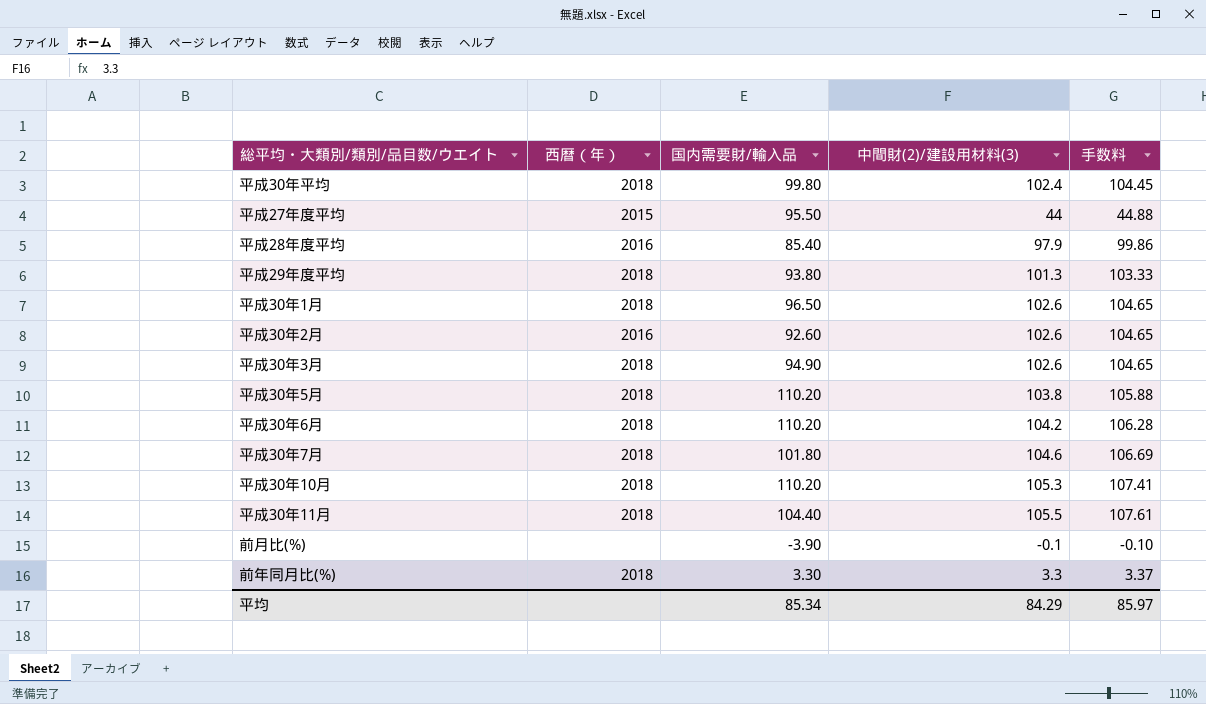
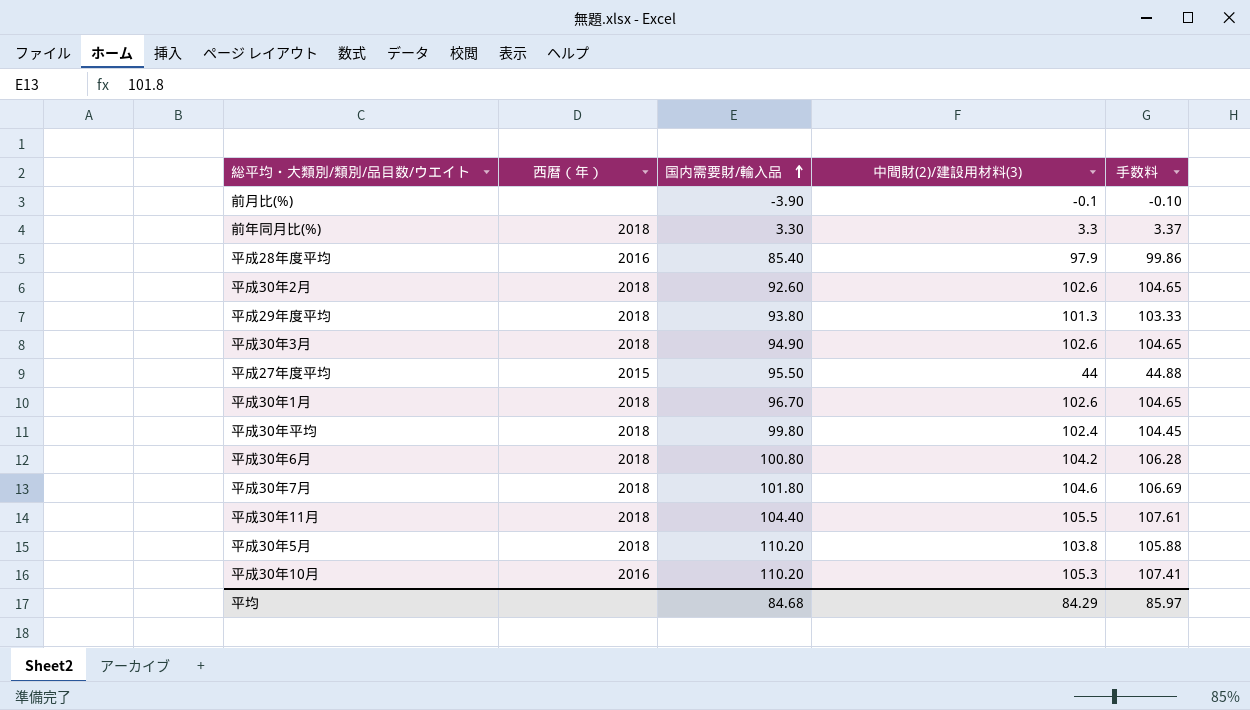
row order: none -> 国内需要財/輸入品 ascending
平成30年2月 | 西暦（年）: 2016 -> 2018
平成30年1月 | 国内需要財/輸入品: 96.50 -> 96.70
平成30年6月 | 国内需要財/輸入品: 110.20 -> 100.80
平成30年10月 | 西暦（年）: 2018 -> 2016
平均 | 国内需要財/輸入品: 85.34 -> 84.68

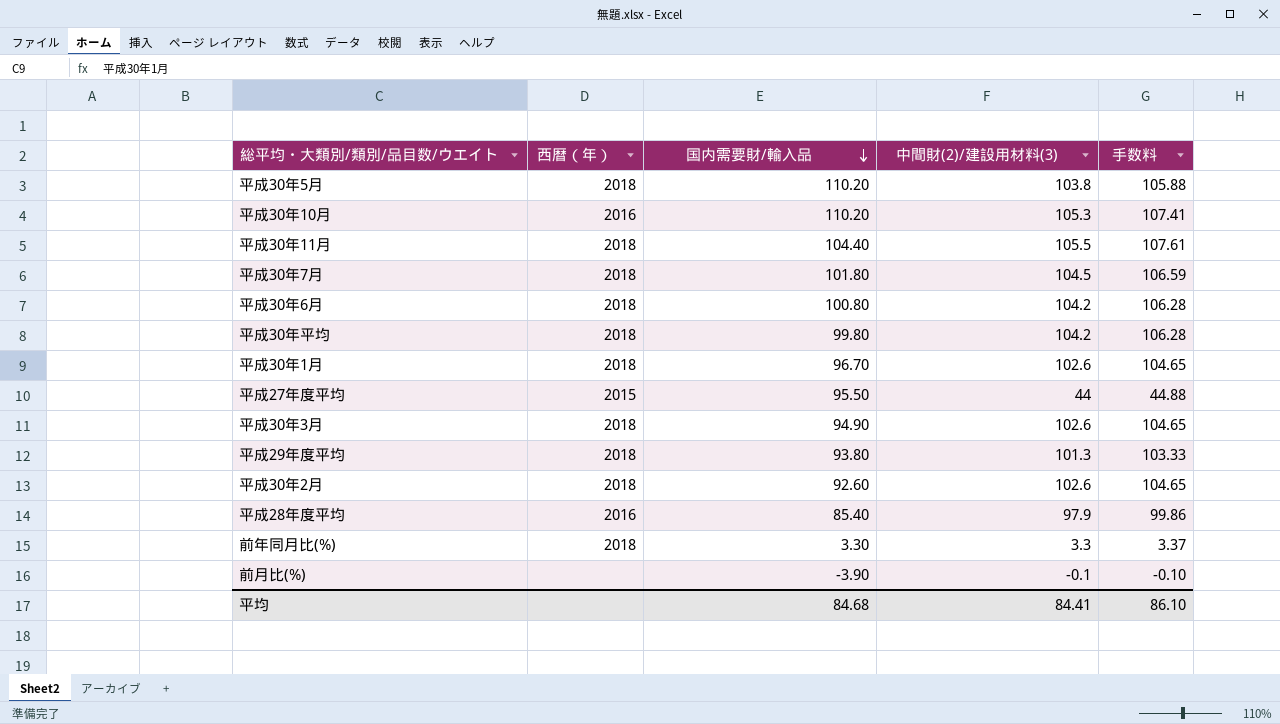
row order: 国内需要財/輸入品 ascending -> 国内需要財/輸入品 descending
平成30年7月 | 中間財(2)/建設用材料(3): 104.6 -> 104.5
平成30年7月 | 手数料: 106.69 -> 106.59
平成30年平均 | 中間財(2)/建設用材料(3): 102.4 -> 104.2
平成30年平均 | 手数料: 104.45 -> 106.28
平均 | 中間財(2)/建設用材料(3): 84.29 -> 84.41
平均 | 手数料: 85.97 -> 86.10

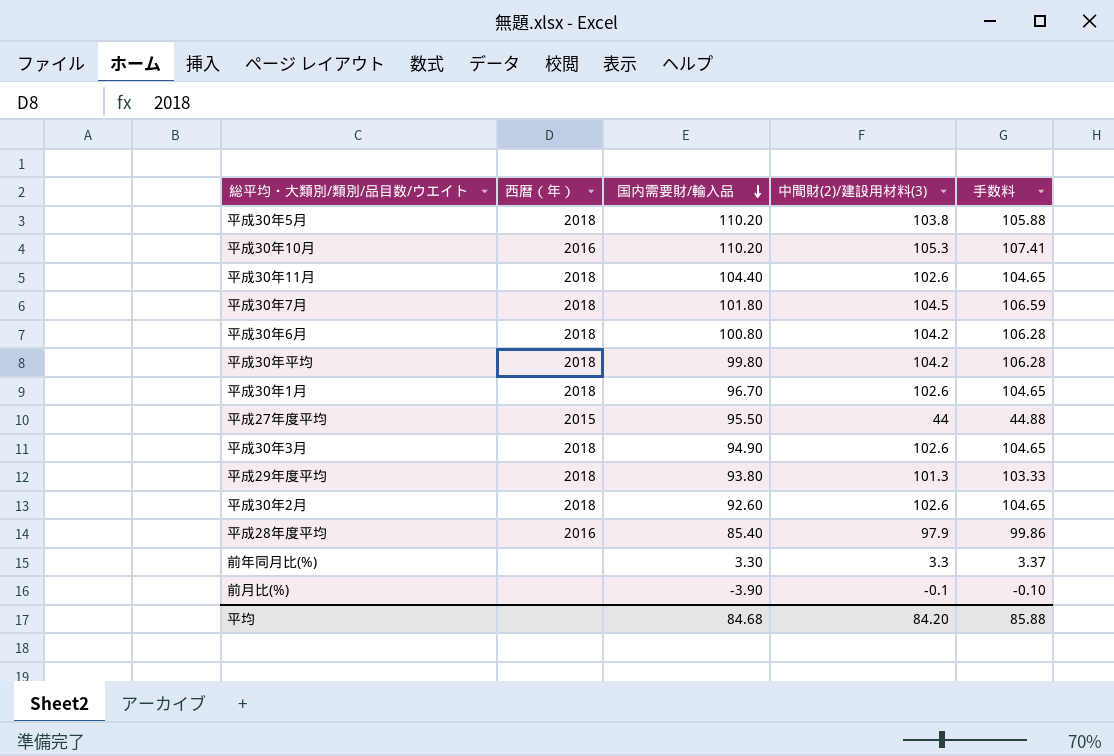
平成30年11月 | 中間財(2)/建設用材料(3): 105.5 -> 102.6
平成30年11月 | 手数料: 107.61 -> 104.65
前年同月比(%) | 西暦（年）: 2018 -> none
平均 | 中間財(2)/建設用材料(3): 84.41 -> 84.20
平均 | 手数料: 86.10 -> 85.88

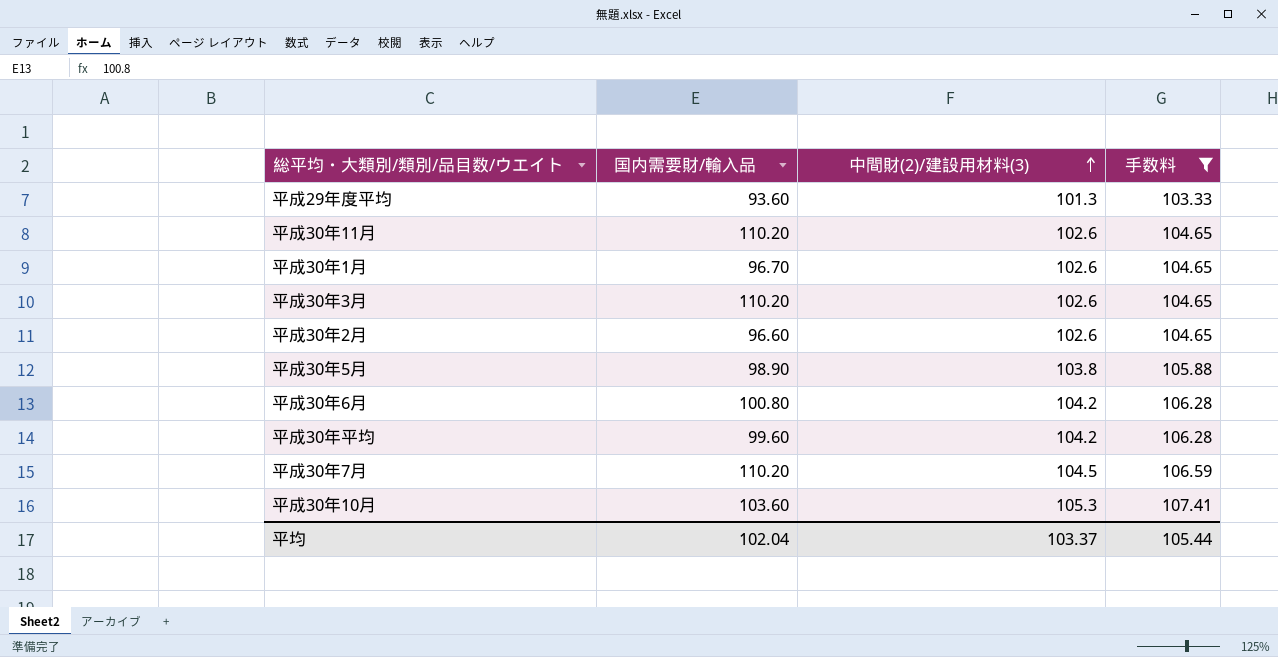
filter: none -> 手数料 >= 103.33
row order: 国内需要財/輸入品 descending -> 中間財(2)/建設用材料(3) ascending
column 西暦（年） | position: 2 -> none
平成29年度平均 | 国内需要財/輸入品: 93.80 -> 93.60
平成30年11月 | 国内需要財/輸入品: 104.40 -> 110.20
平成30年3月 | 国内需要財/輸入品: 94.90 -> 110.20
平成30年2月 | 国内需要財/輸入品: 92.60 -> 96.60
平成30年5月 | 国内需要財/輸入品: 110.20 -> 98.90
平成30年平均 | 国内需要財/輸入品: 99.80 -> 99.60
平成30年7月 | 国内需要財/輸入品: 101.80 -> 110.20
平成30年10月 | 国内需要財/輸入品: 110.20 -> 103.60
平均 | 国内需要財/輸入品: 84.68 -> 102.04
平均 | 中間財(2)/建設用材料(3): 84.20 -> 103.37
平均 | 手数料: 85.88 -> 105.44

